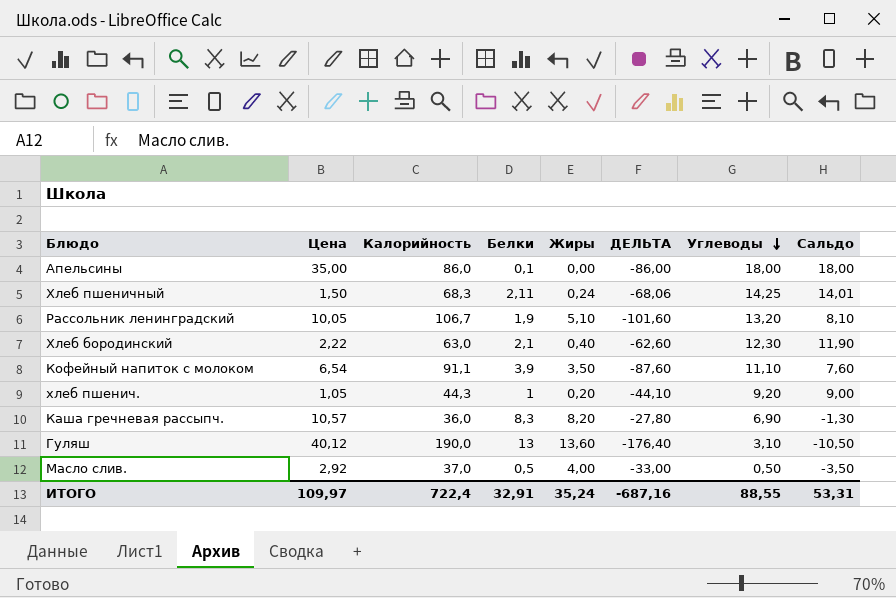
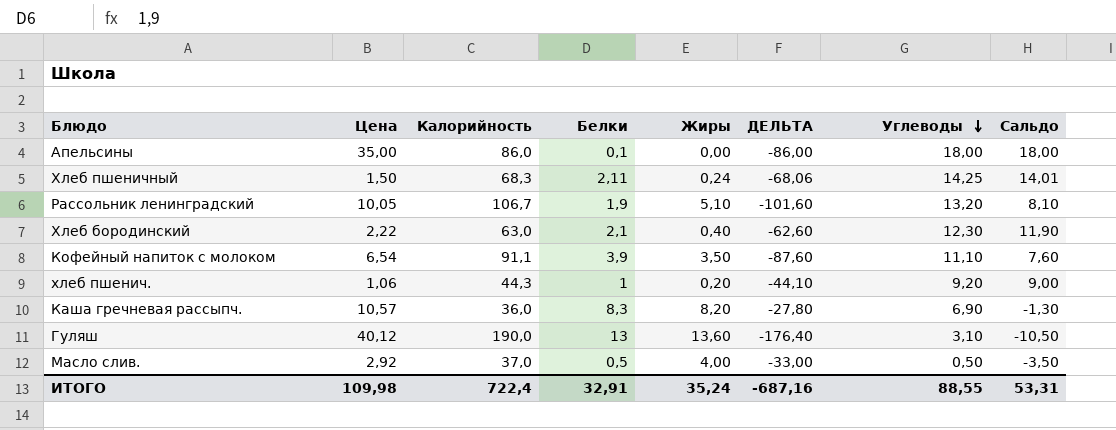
хлеб пшенич. | Цена: 1,05 -> 1,06
ИТОГО | Цена: 109,97 -> 109,98

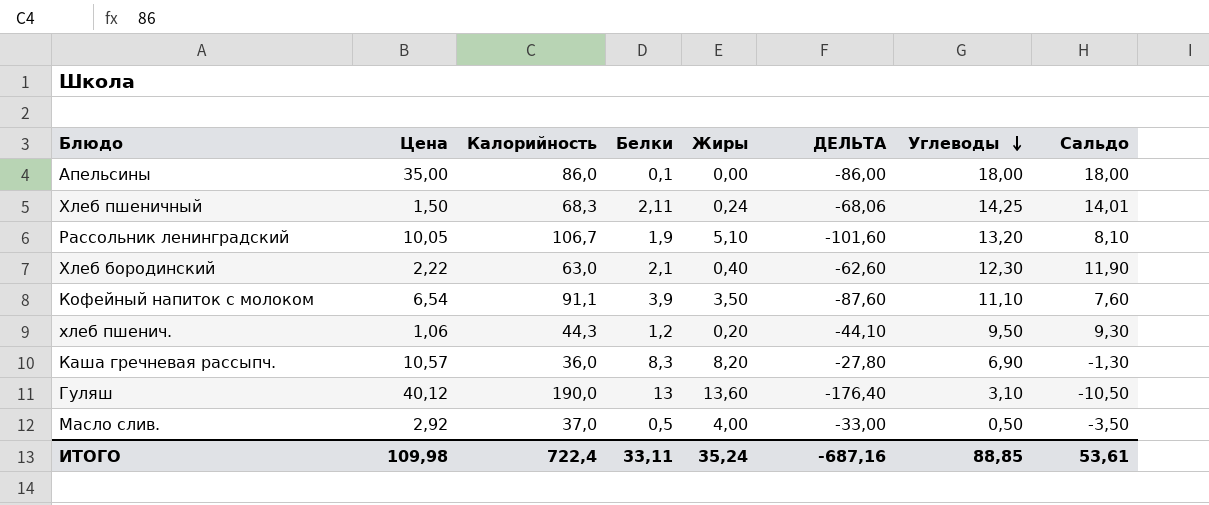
хлеб пшенич. | Белки: 1 -> 1,2
хлеб пшенич. | Углеводы: 9,20 -> 9,50
хлеб пшенич. | Сальдо: 9,00 -> 9,30
ИТОГО | Белки: 32,91 -> 33,11
ИТОГО | Углеводы: 88,55 -> 88,85
ИТОГО | Сальдо: 53,31 -> 53,61

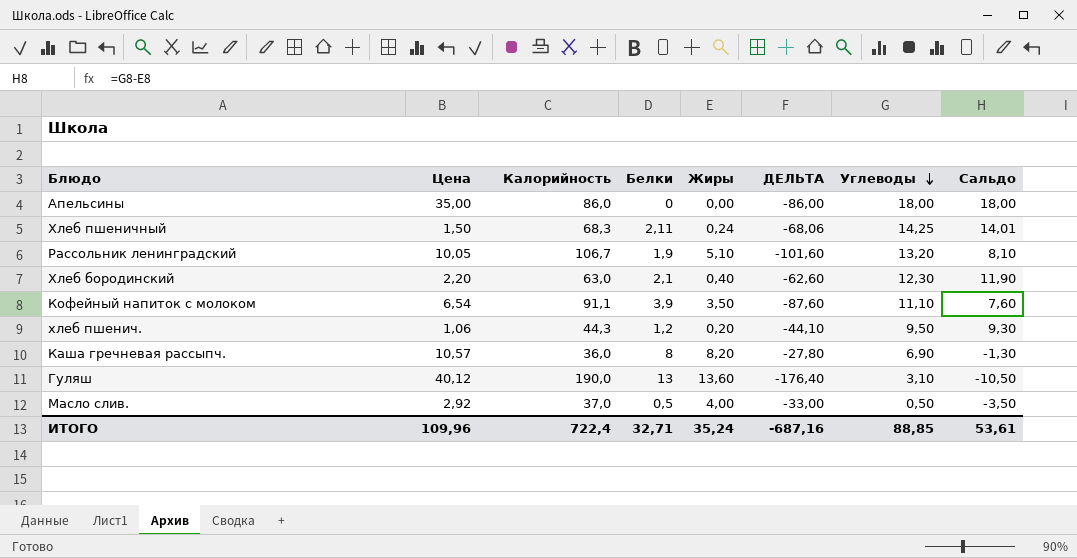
Апельсины | Белки: 0,1 -> 0
Хлеб бородинский | Цена: 2,22 -> 2,20
Каша гречневая рассыпч. | Белки: 8,3 -> 8
ИТОГО | Цена: 109,98 -> 109,96
ИТОГО | Белки: 33,11 -> 32,71

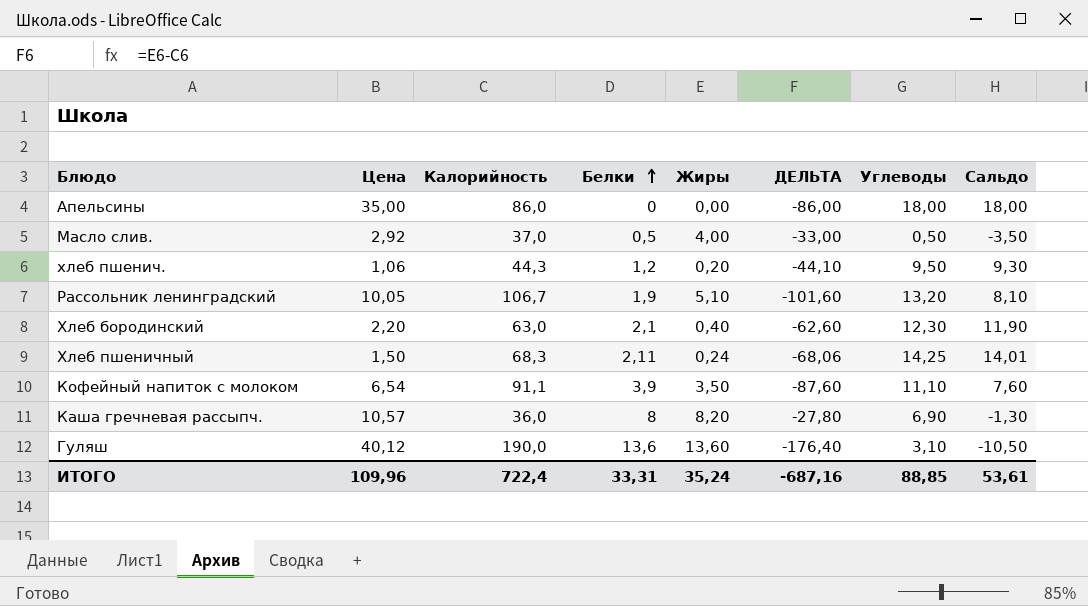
row order: Углеводы descending -> Белки ascending
Гуляш | Белки: 13 -> 13,6
ИТОГО | Белки: 32,71 -> 33,31

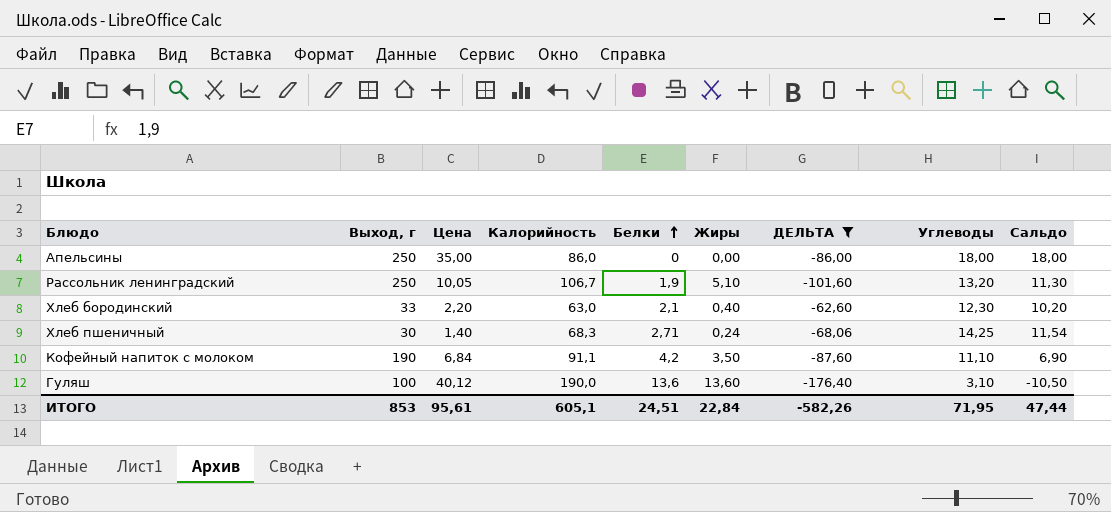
filter: none -> ДЕЛЬТА <= -62,60
column Выход, г | position: none -> 2
column Сальдо | formula: [Углеводы] - [Жиры] -> [Углеводы] - [Белки]
Хлеб пшеничный | Цена: 1,50 -> 1,40
Хлеб пшеничный | Белки: 2,11 -> 2,71
Кофейный напиток с молоком | Цена: 6,54 -> 6,84
Кофейный напиток с молоком | Белки: 3,9 -> 4,2
ИТОГО | Цена: 109,96 -> 95,61
ИТОГО | Калорийность: 722,4 -> 605,1
ИТОГО | Белки: 33,31 -> 24,51
ИТОГО | Жиры: 35,24 -> 22,84
ИТОГО | ДЕЛЬТА: -687,16 -> -582,26
ИТОГО | Углеводы: 88,85 -> 71,95
ИТОГО | Сальдо: 53,61 -> 47,44

